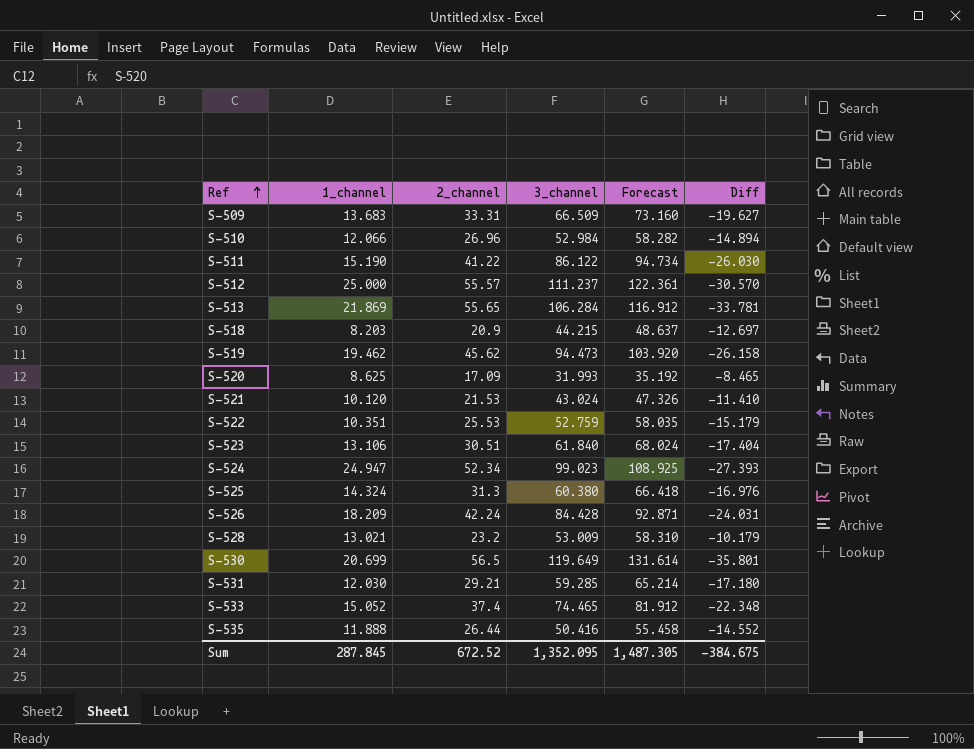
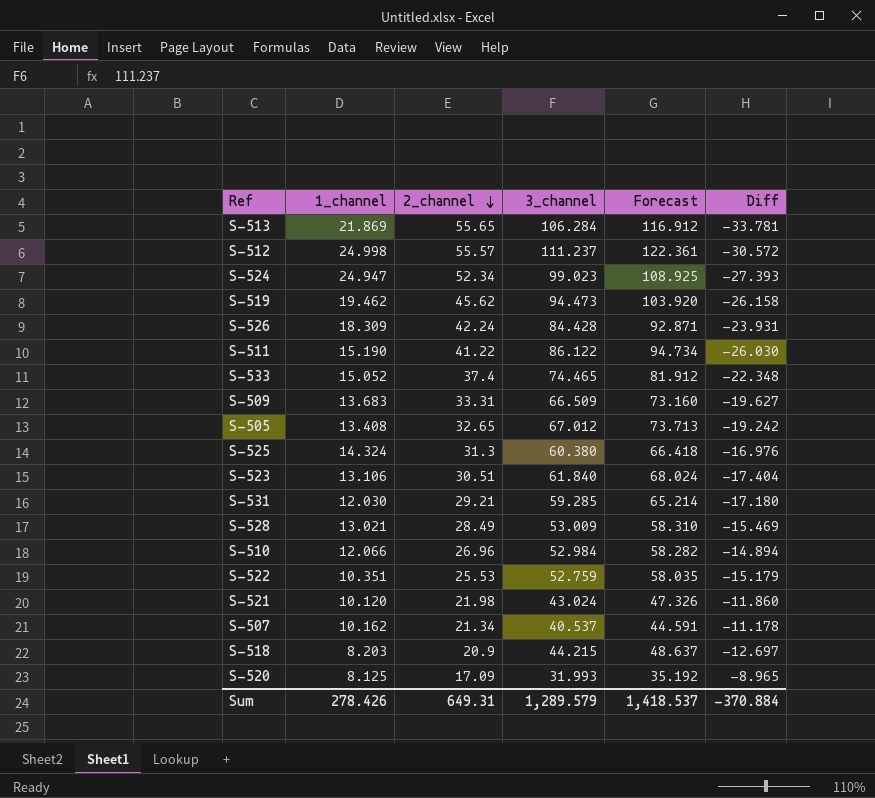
row order: Ref ascending -> 2_channel descending
row S-530: 20.699 | 56.5 | 119.649 | 131.614 | -35.801 -> none
row S-535: 11.888 | 26.44 | 50.416 | 55.458 | -14.552 -> none
S-512 | 1_channel: 25.000 -> 24.998
S-512 | Diff: -30.570 -> -30.572
S-526 | 1_channel: 18.209 -> 18.309
S-526 | Diff: -24.031 -> -23.931
row S-505: none -> 13.408 | 32.65 | 67.012 | 73.713 | -19.242
S-528 | 2_channel: 23.2 -> 28.49
S-528 | Diff: -10.179 -> -15.469
S-521 | 2_channel: 21.53 -> 21.98
S-521 | Diff: -11.410 -> -11.860
row S-507: none -> 10.162 | 21.34 | 40.537 | 44.591 | -11.178
S-520 | 1_channel: 8.625 -> 8.125
S-520 | Diff: -8.465 -> -8.965
Sum | 1_channel: 287.845 -> 278.426
Sum | 2_channel: 672.52 -> 649.31
Sum | 3_channel: 1,352.095 -> 1,289.579
Sum | Forecast: 1,487.305 -> 1,418.537
Sum | Diff: -384.675 -> -370.884

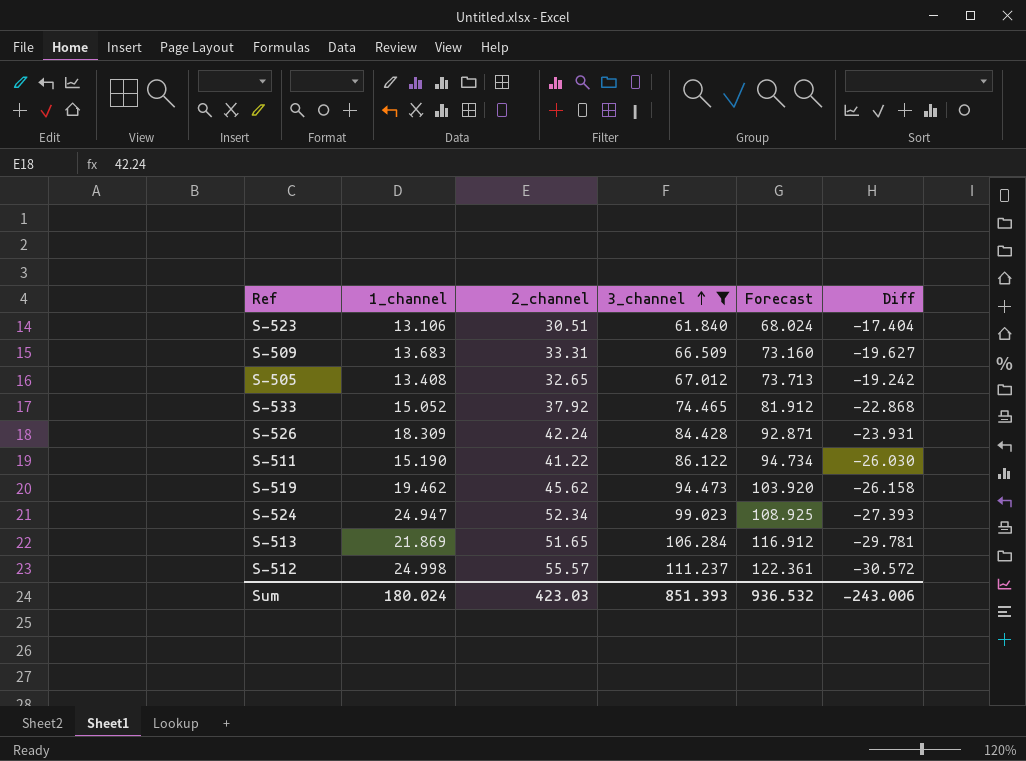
filter: none -> 3_channel >= 61.840
row order: 2_channel descending -> 3_channel ascending
S-533 | 2_channel: 37.4 -> 37.92
S-533 | Diff: -22.348 -> -22.868
S-513 | 2_channel: 55.65 -> 51.65
S-513 | Diff: -33.781 -> -29.781
Sum | 1_channel: 278.426 -> 180.024
Sum | 2_channel: 649.31 -> 423.03
Sum | 3_channel: 1,289.579 -> 851.393
Sum | Forecast: 1,418.537 -> 936.532
Sum | Diff: -370.884 -> -243.006

